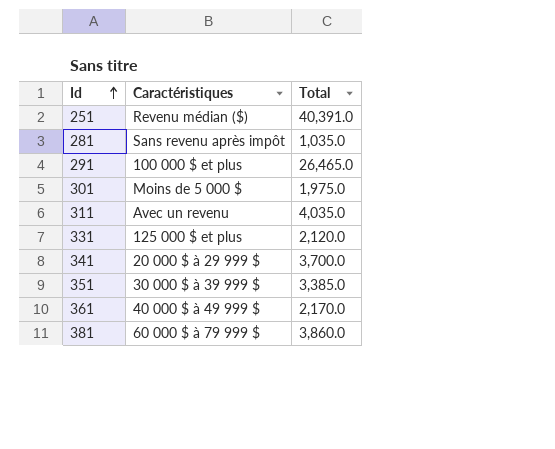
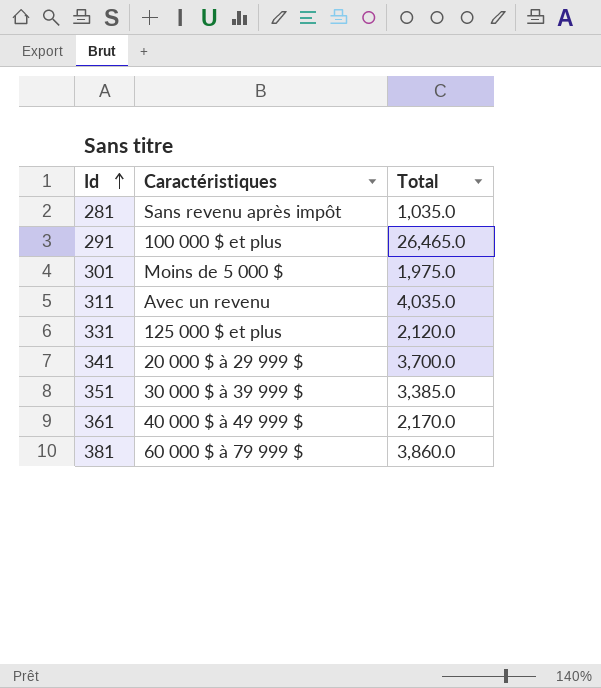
row 251: Revenu médian ($) | 40,391.0 -> none

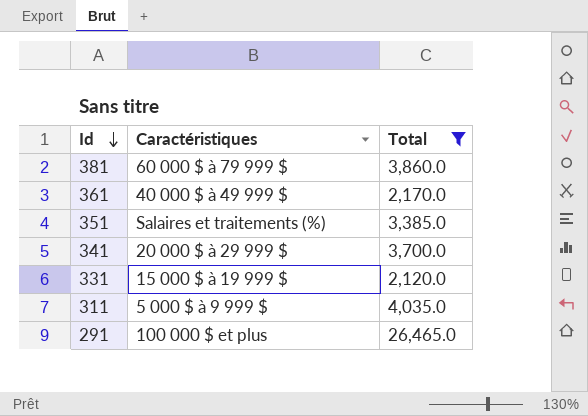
filter: none -> Total >= 2,120.0
row order: Id ascending -> Id descending
351 | Caractéristiques: 30 000 $ à 39 999 $ -> Salaires et traitements (%)
331 | Caractéristiques: 125 000 $ et plus -> 15 000 $ à 19 999 $
311 | Caractéristiques: Avec un revenu -> 5 000 $ à 9 999 $

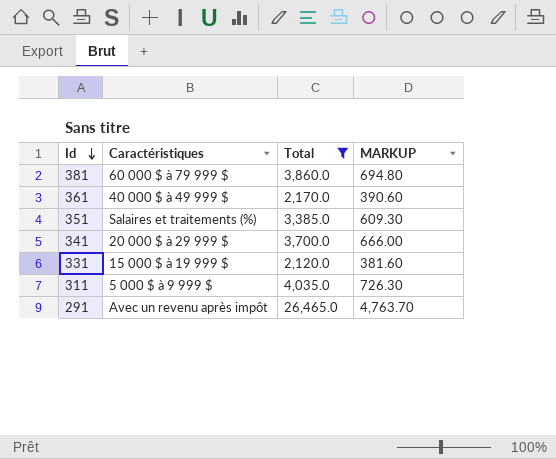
column MARKUP | formula: none -> [Total] * 0.18
291 | Caractéristiques: 100 000 $ et plus -> Avec un revenu après impôt

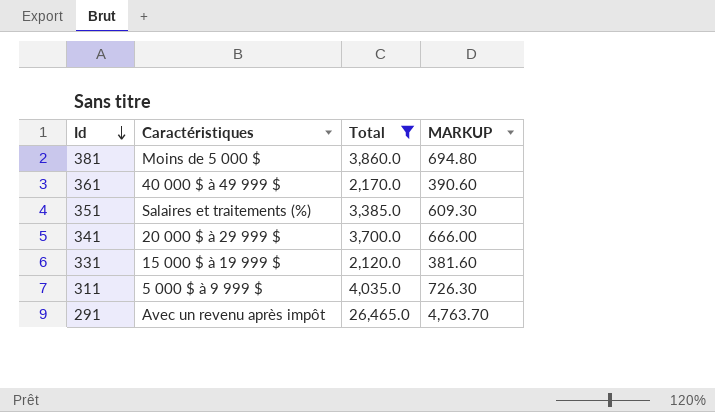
381 | Caractéristiques: 60 000 $ à 79 999 $ -> Moins de 5 000 $

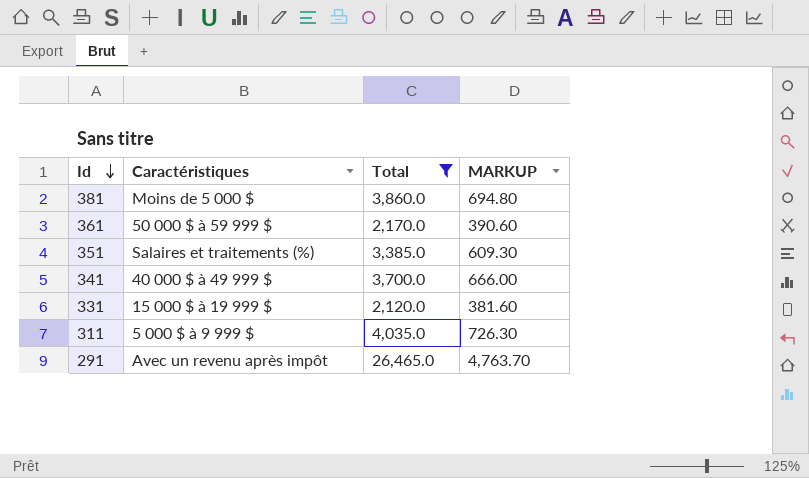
361 | Caractéristiques: 40 000 $ à 49 999 $ -> 50 000 $ à 59 999 $
341 | Caractéristiques: 20 000 $ à 29 999 $ -> 40 000 $ à 49 999 $

